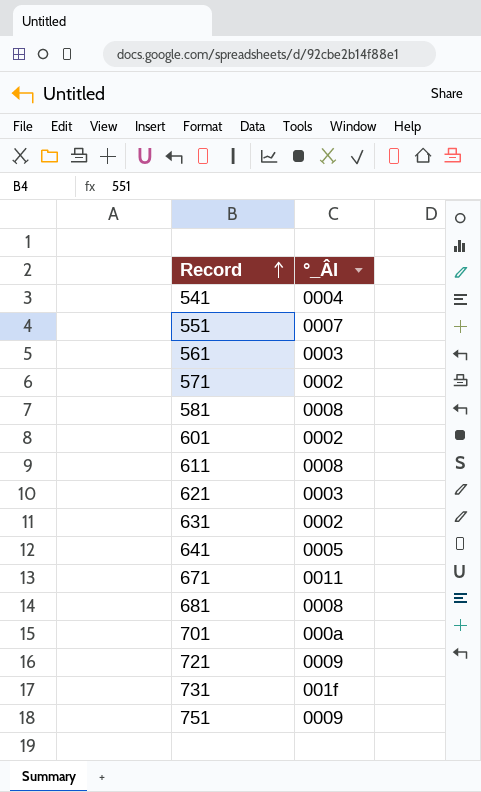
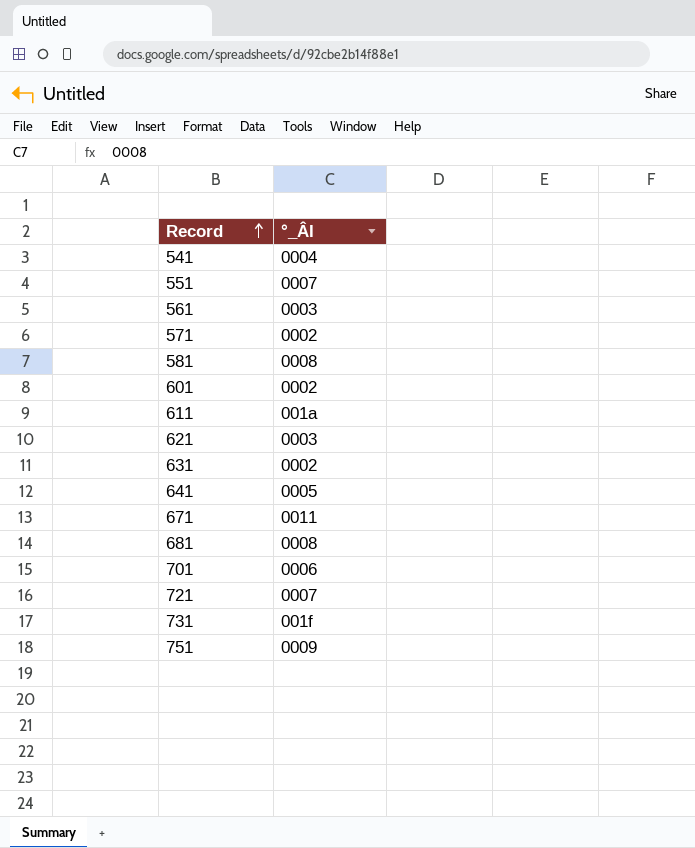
611 | °_ÂI: 0008 -> 001a
701 | °_ÂI: 000a -> 0006
721 | °_ÂI: 0009 -> 0007

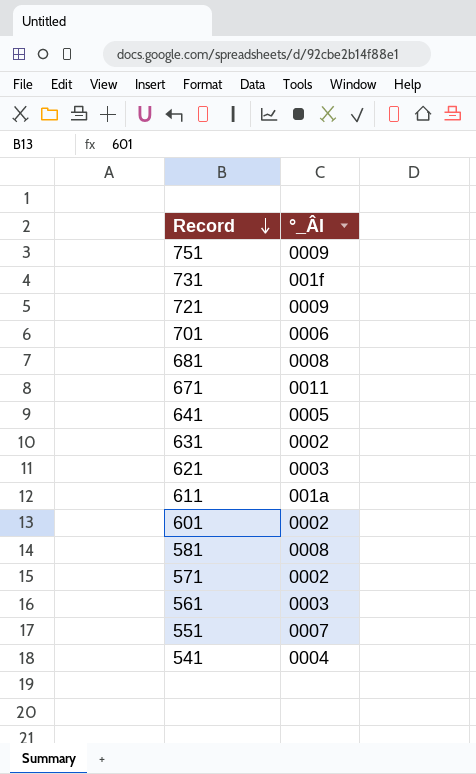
row order: Record ascending -> Record descending
721 | °_ÂI: 0007 -> 0009

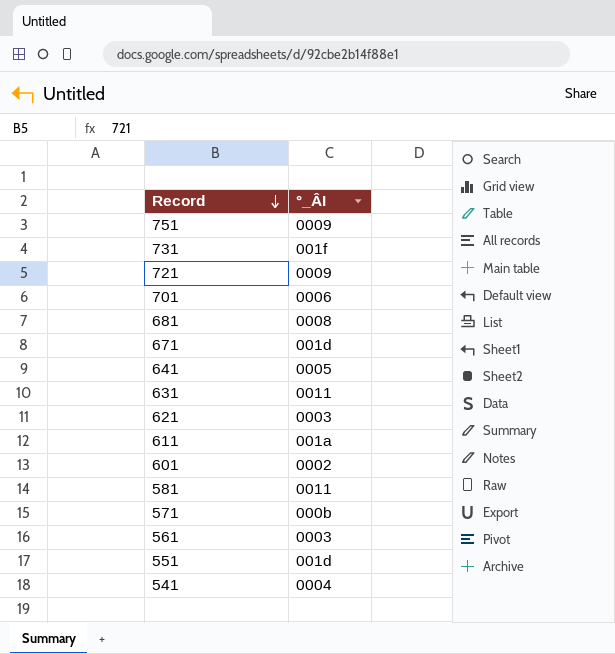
671 | °_ÂI: 0011 -> 001d
631 | °_ÂI: 0002 -> 0011
581 | °_ÂI: 0008 -> 0011
571 | °_ÂI: 0002 -> 000b
551 | °_ÂI: 0007 -> 001d

